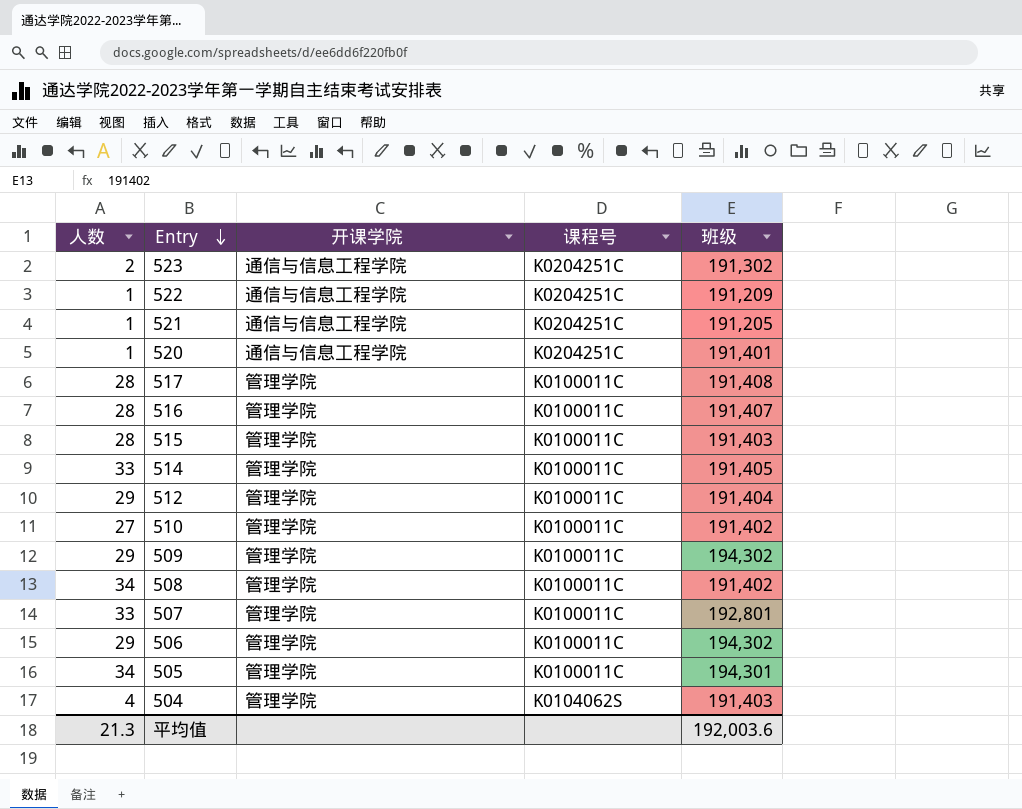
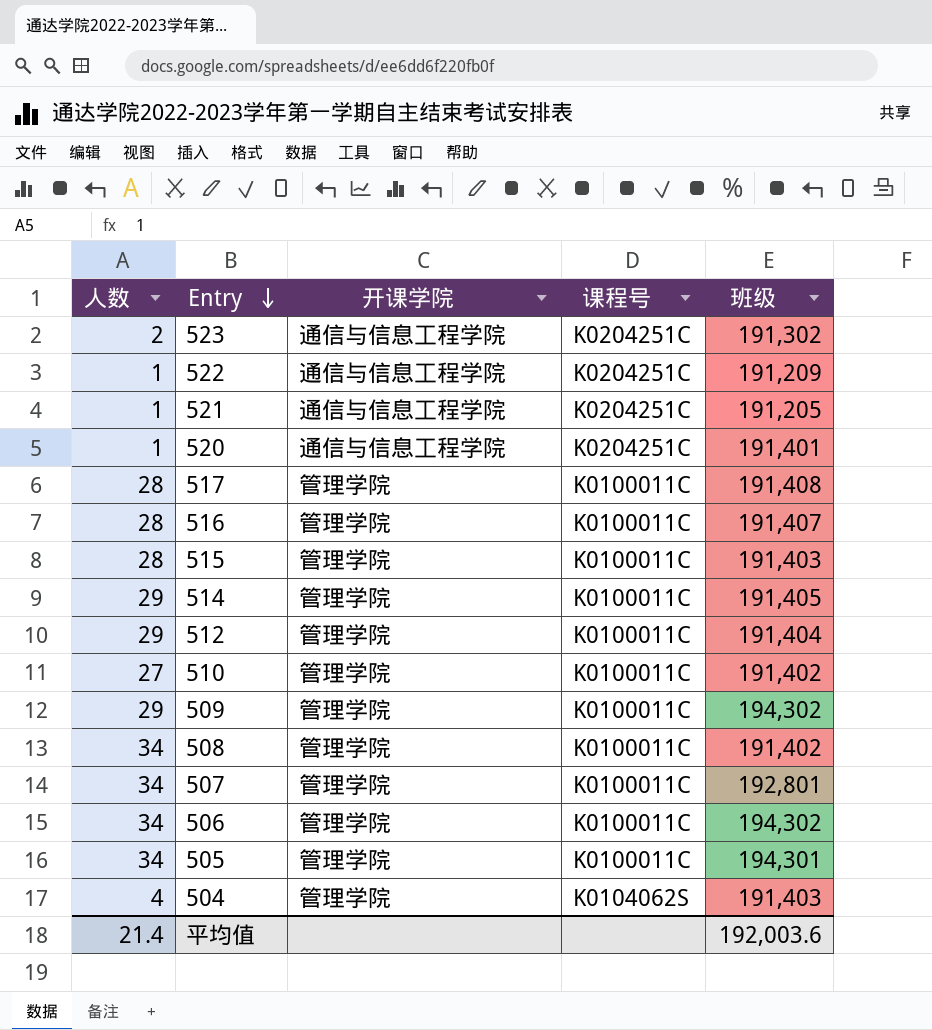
514 | 人数: 33 -> 29
507 | 人数: 33 -> 34
506 | 人数: 29 -> 34
平均值 | 人数: 21.3 -> 21.4

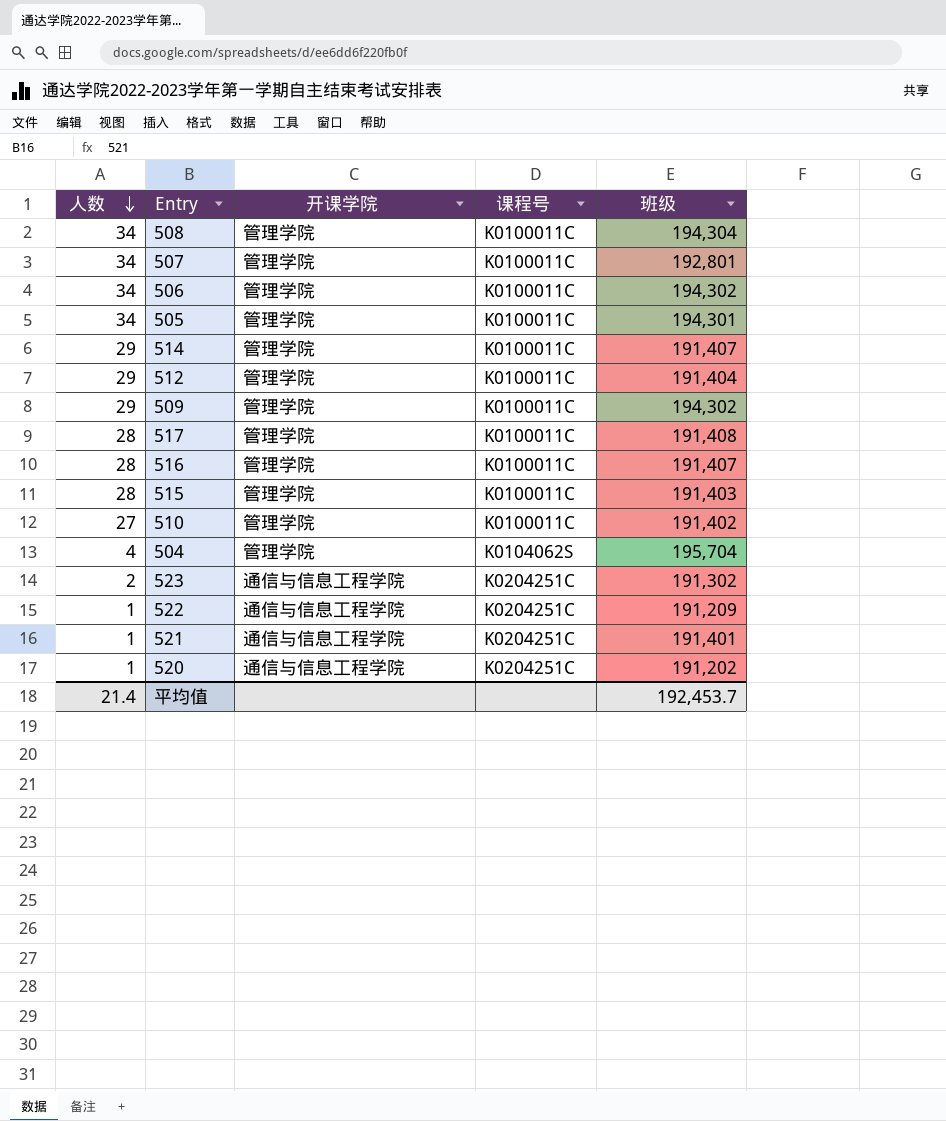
row order: Entry descending -> 人数 descending
508 | 班级: 191,402 -> 194,304
514 | 班级: 191,405 -> 191,407
504 | 班级: 191,403 -> 195,704
521 | 班级: 191,205 -> 191,401
520 | 班级: 191,401 -> 191,202
平均值 | 班级: 192,003.6 -> 192,453.7

